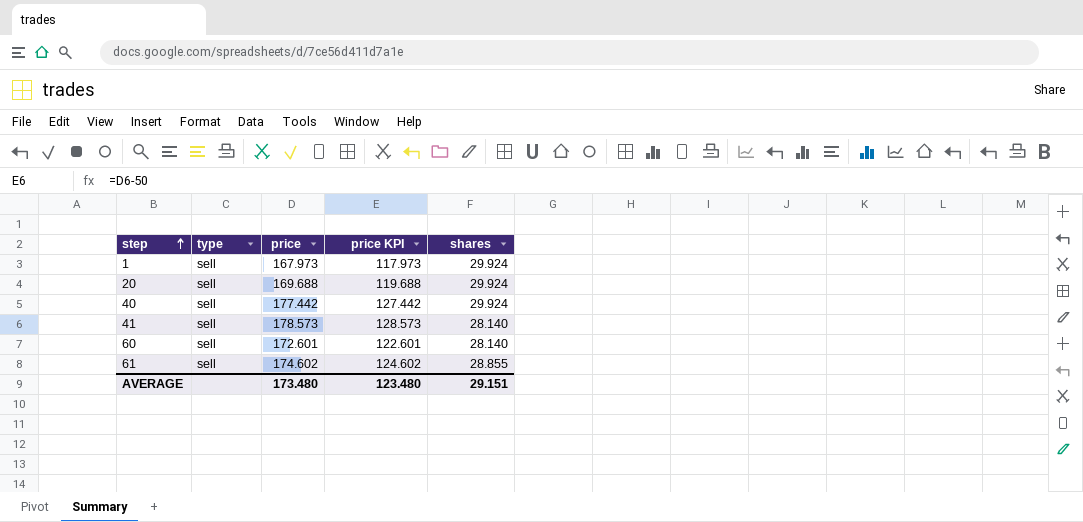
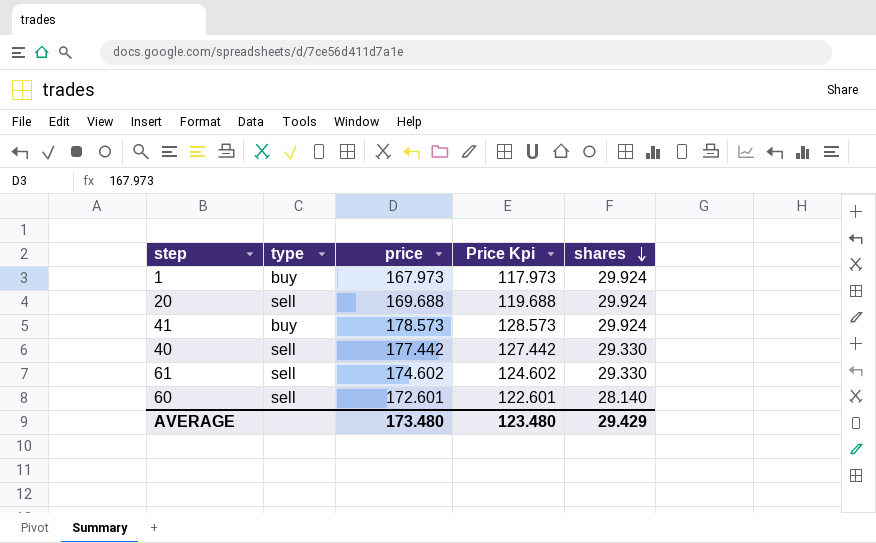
row order: step ascending -> shares descending
column name: price KPI -> Price Kpi
1 | type: sell -> buy
41 | type: sell -> buy
41 | shares: 28.140 -> 29.924
40 | shares: 29.924 -> 29.330
61 | shares: 28.855 -> 29.330
AVERAGE | shares: 29.151 -> 29.429

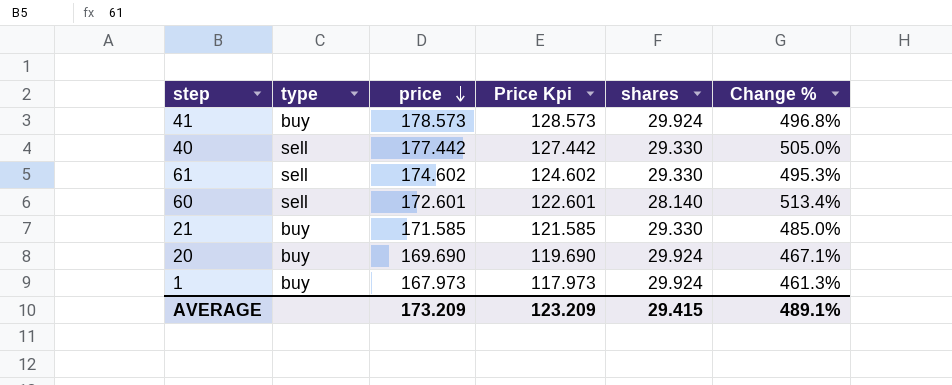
row order: shares descending -> price descending
column Change % | formula: none -> ([price] - [shares]) / [shares]
row 21: none -> buy | 171.585 | 121.585 | 29.330 | 485.0%
20 | type: sell -> buy
20 | price: 169.688 -> 169.690
20 | Price Kpi: 119.688 -> 119.690
AVERAGE | price: 173.480 -> 173.209
AVERAGE | Price Kpi: 123.480 -> 123.209
AVERAGE | shares: 29.429 -> 29.415

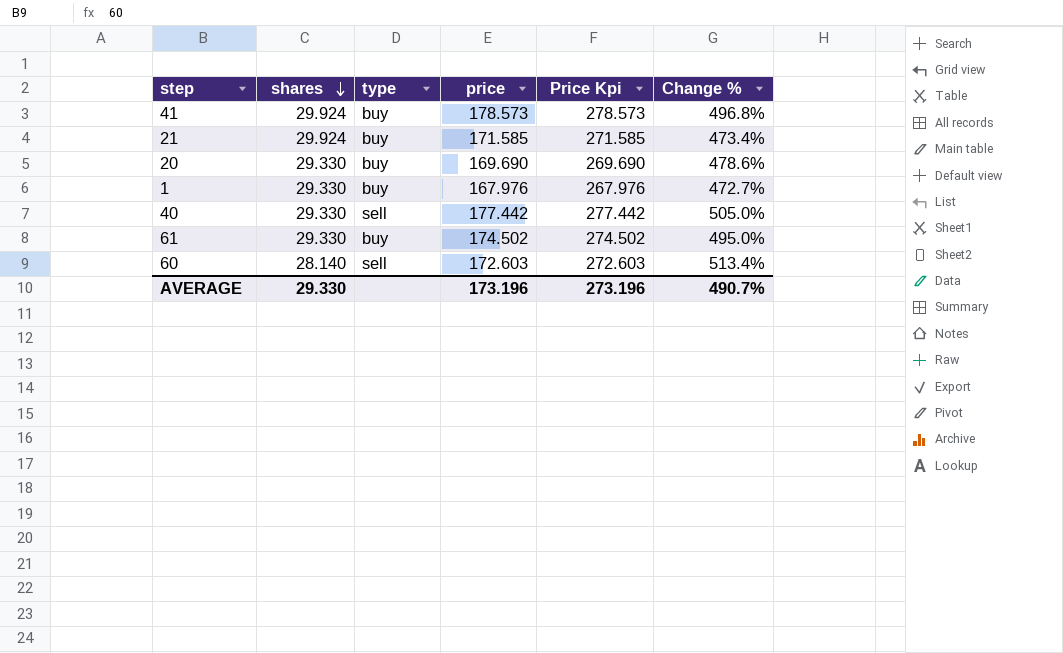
row order: price descending -> shares descending
column shares | position: 5 -> 2
column Price Kpi | formula: [price] - 50 -> [price] + 100
21 | shares: 29.330 -> 29.924
21 | Change %: 485.0% -> 473.4%
20 | shares: 29.924 -> 29.330
20 | Change %: 467.1% -> 478.6%
1 | shares: 29.924 -> 29.330
1 | price: 167.973 -> 167.976
1 | Change %: 461.3% -> 472.7%
61 | type: sell -> buy
61 | price: 174.602 -> 174.502
61 | Change %: 495.3% -> 495.0%
60 | price: 172.601 -> 172.603
AVERAGE | shares: 29.415 -> 29.330
AVERAGE | price: 173.209 -> 173.196
AVERAGE | Price Kpi: 123.209 -> 273.196
AVERAGE | Change %: 489.1% -> 490.7%

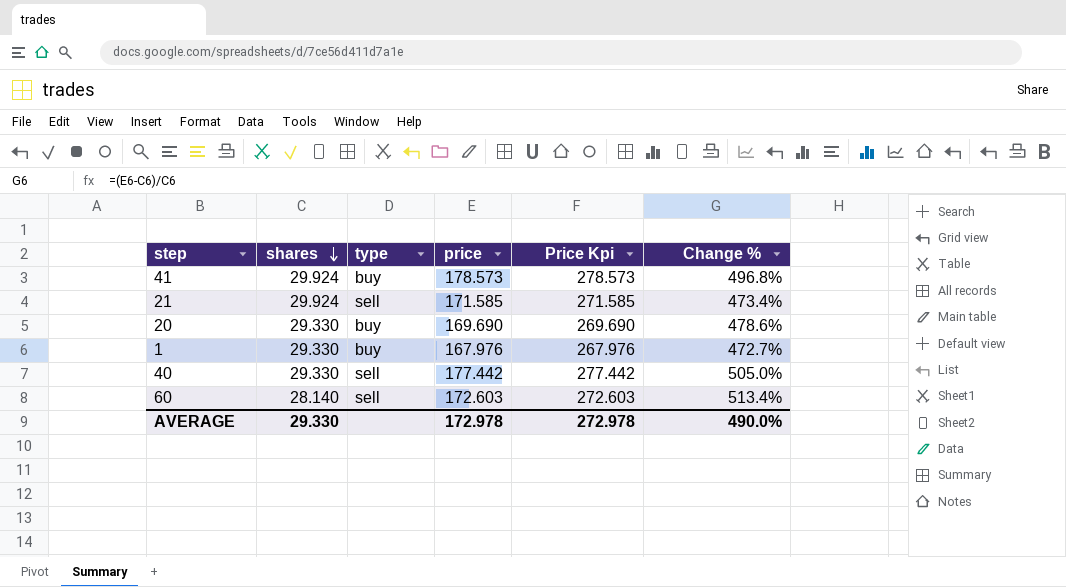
row 61: 29.330 | buy | 174.502 | 274.502 | 495.0% -> none
21 | type: buy -> sell
AVERAGE | price: 173.196 -> 172.978
AVERAGE | Price Kpi: 273.196 -> 272.978
AVERAGE | Change %: 490.7% -> 490.0%

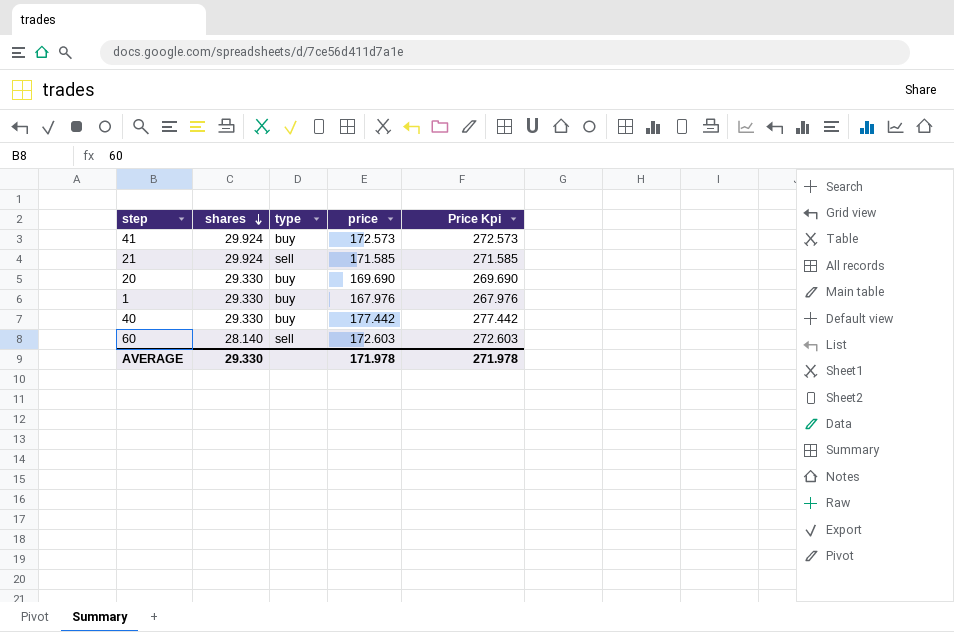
column Change % | formula: ([price] - [shares]) / [shares] -> none
41 | price: 178.573 -> 172.573
41 | Price Kpi: 278.573 -> 272.573
40 | type: sell -> buy
AVERAGE | price: 172.978 -> 171.978
AVERAGE | Price Kpi: 272.978 -> 271.978

